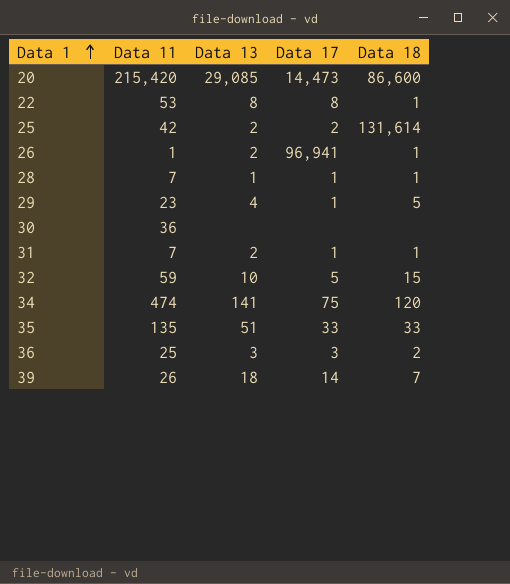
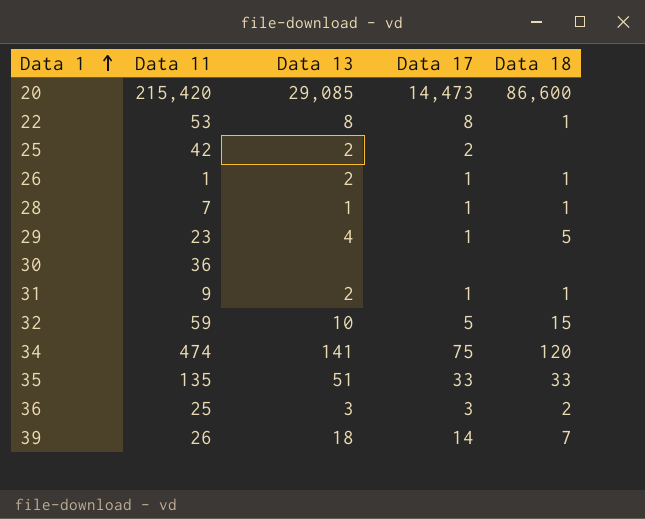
25 | Data 18: 131,614 -> none
26 | Data 17: 96,941 -> 1
31 | Data 11: 7 -> 9

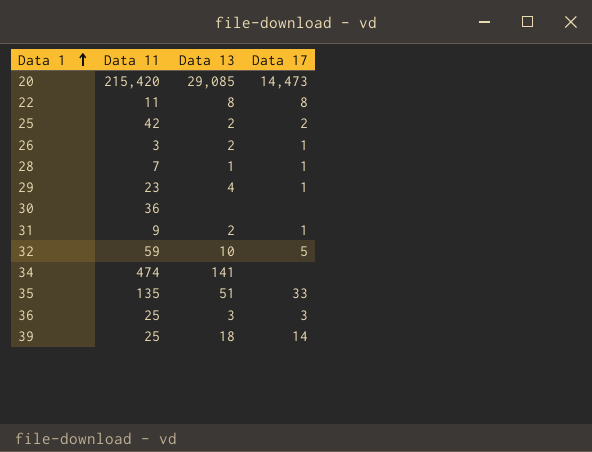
column Data 18 | position: 5 -> none
22 | Data 11: 53 -> 11
26 | Data 11: 1 -> 3
34 | Data 17: 75 -> none
39 | Data 11: 26 -> 25

